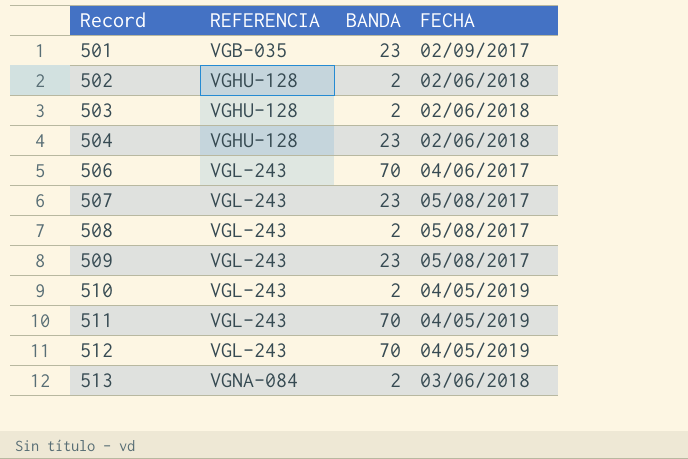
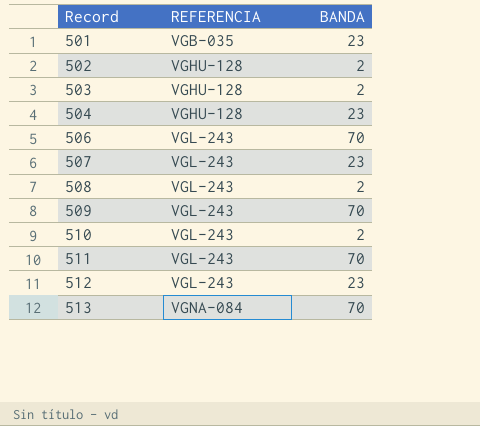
column FECHA | position: 4 -> none
509 | BANDA: 23 -> 70
512 | BANDA: 70 -> 23
513 | BANDA: 2 -> 70

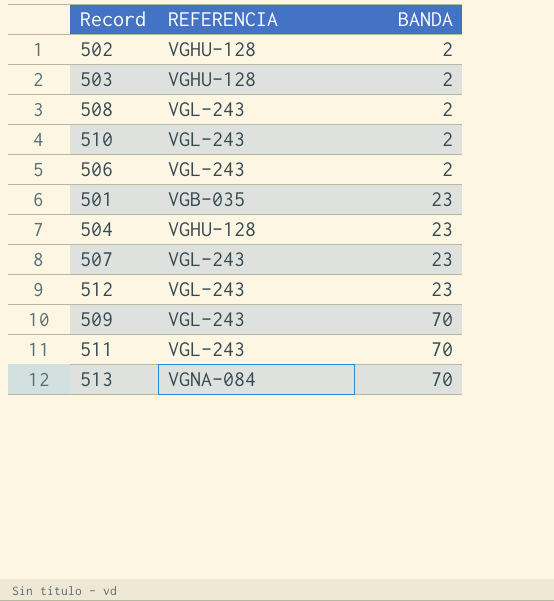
row order: Record ascending -> BANDA ascending
506 | BANDA: 70 -> 2

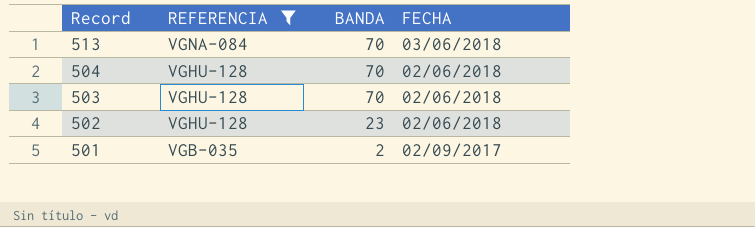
filter: none -> REFERENCIA != VGL-243
row order: BANDA ascending -> Record descending
column FECHA | position: none -> 4
504 | BANDA: 23 -> 70
503 | BANDA: 2 -> 70
502 | BANDA: 2 -> 23
501 | BANDA: 23 -> 2

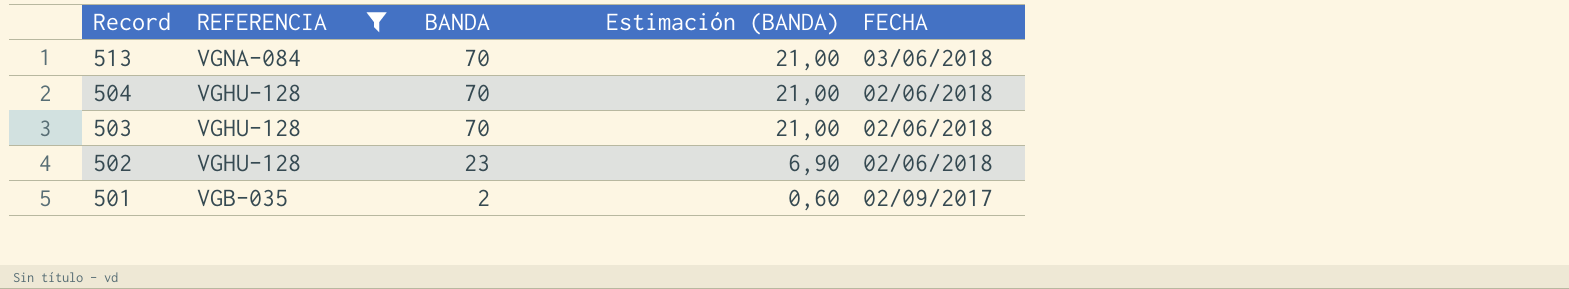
column Estimación (BANDA) | formula: none -> [BANDA] * 0,3

